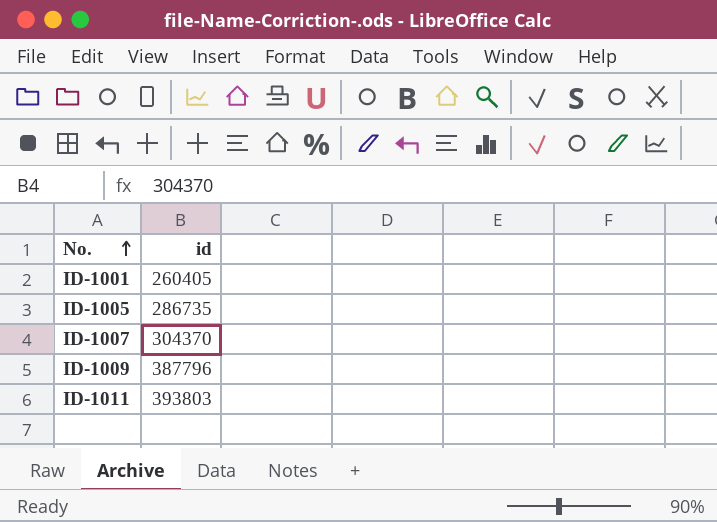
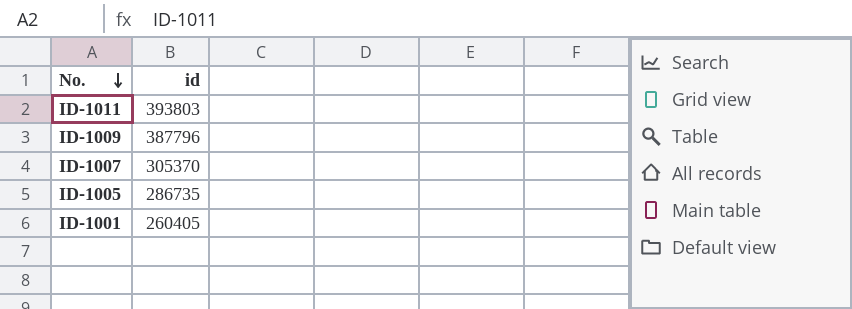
row order: No. ascending -> No. descending
ID-1007 | id: 304370 -> 305370

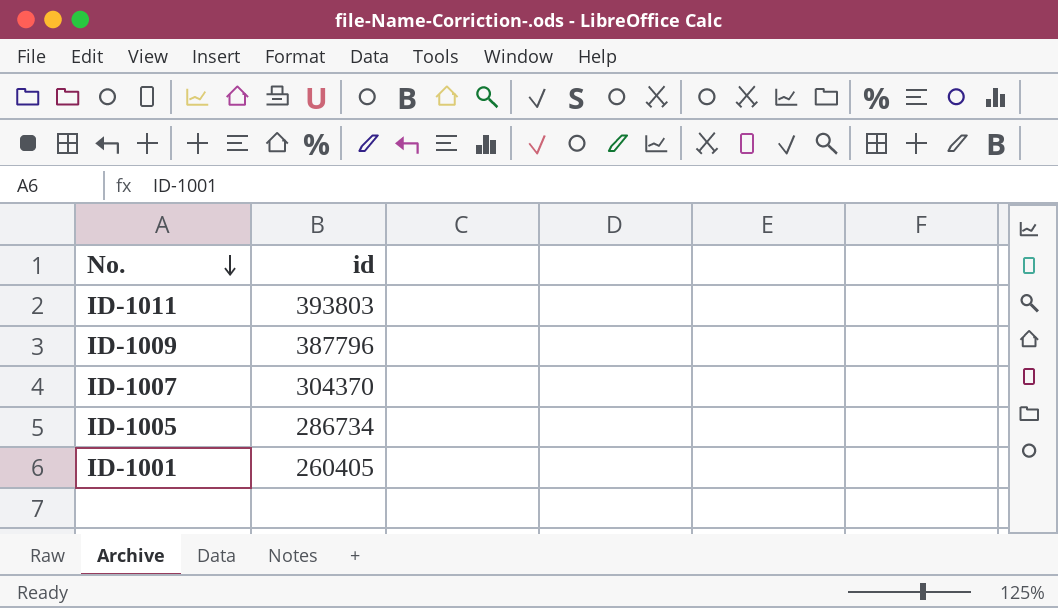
ID-1007 | id: 305370 -> 304370
ID-1005 | id: 286735 -> 286734

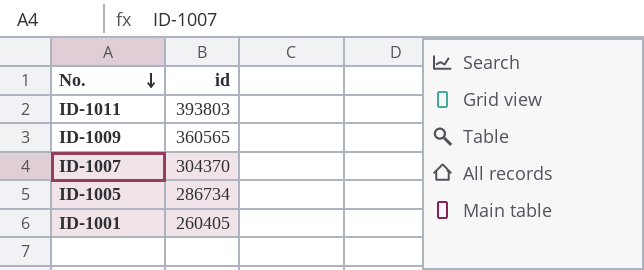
ID-1009 | id: 387796 -> 360565

